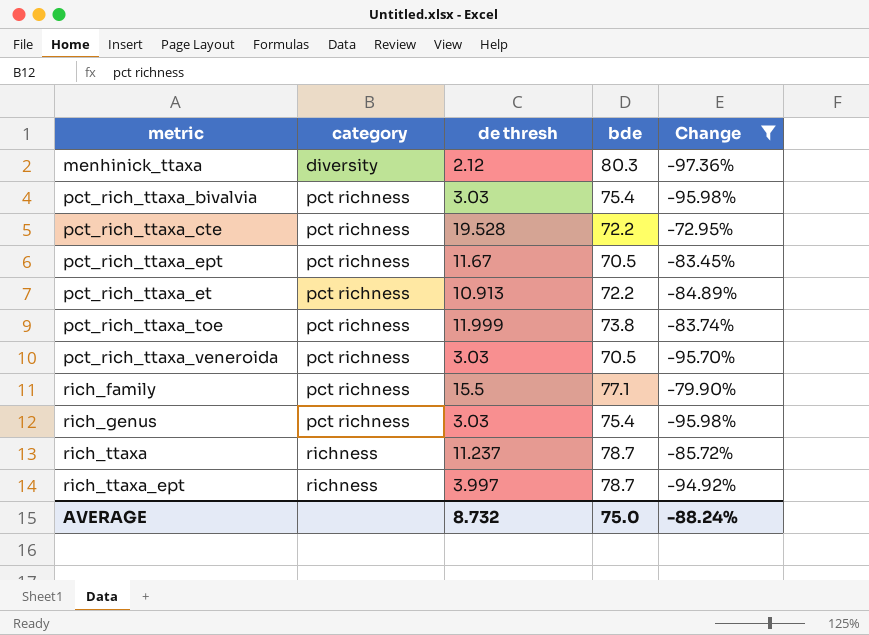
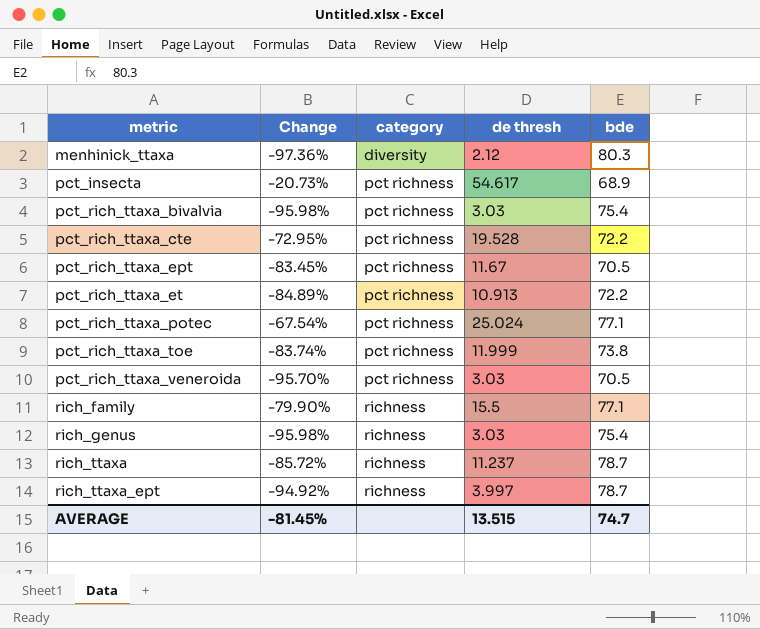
filter: Change <= -72.95% -> none
column Change | position: 5 -> 2
rich_family | category: pct richness -> richness
rich_genus | category: pct richness -> richness
AVERAGE | Change: -88.24% -> -81.45%
AVERAGE | de thresh: 8.732 -> 13.515
AVERAGE | bde: 75.0 -> 74.7

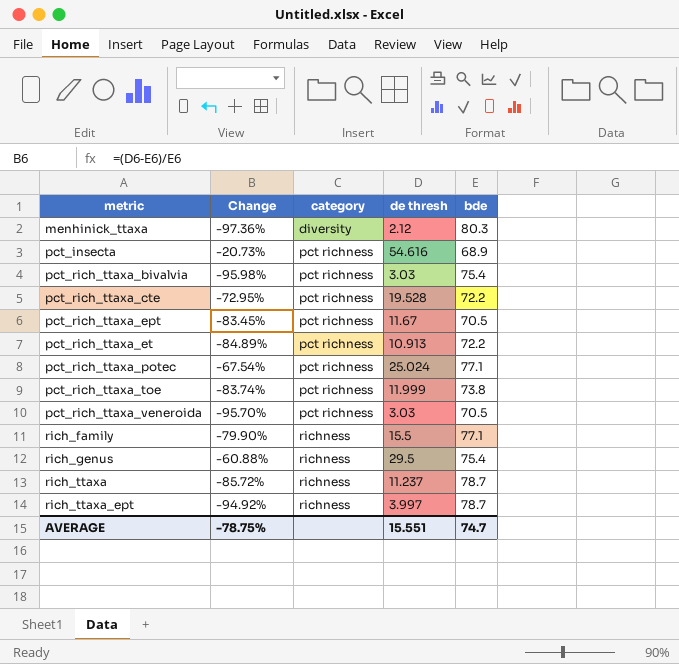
pct_insecta | de thresh: 54.617 -> 54.616
rich_genus | Change: -95.98% -> -60.88%
rich_genus | de thresh: 3.03 -> 29.5
AVERAGE | Change: -81.45% -> -78.75%
AVERAGE | de thresh: 13.515 -> 15.551

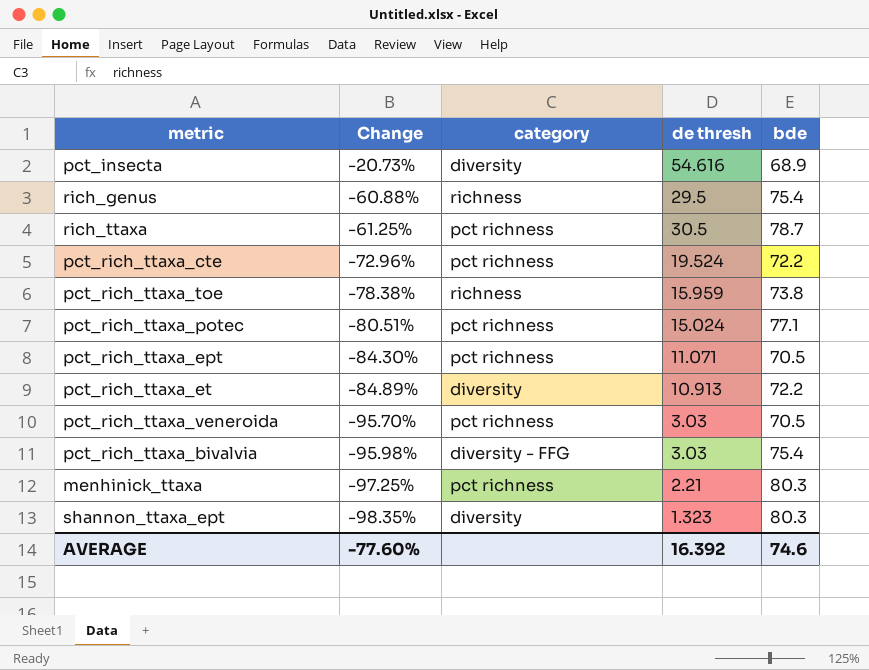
row order: metric ascending -> Change descending
row rich_family: -79.90% | richness | 15.5 | 77.1 -> none
row rich_ttaxa_ept: -94.92% | richness | 3.997 | 78.7 -> none
pct_insecta | category: pct richness -> diversity
rich_ttaxa | Change: -85.72% -> -61.25%
rich_ttaxa | category: richness -> pct richness
rich_ttaxa | de thresh: 11.237 -> 30.5
pct_rich_ttaxa_cte | Change: -72.95% -> -72.96%
pct_rich_ttaxa_cte | de thresh: 19.528 -> 19.524
pct_rich_ttaxa_toe | Change: -83.74% -> -78.38%
pct_rich_ttaxa_toe | category: pct richness -> richness
pct_rich_ttaxa_toe | de thresh: 11.999 -> 15.959
pct_rich_ttaxa_potec | Change: -67.54% -> -80.51%
pct_rich_ttaxa_potec | de thresh: 25.024 -> 15.024
pct_rich_ttaxa_ept | Change: -83.45% -> -84.30%
pct_rich_ttaxa_ept | de thresh: 11.67 -> 11.071
pct_rich_ttaxa_et | category: pct richness -> diversity
pct_rich_ttaxa_bivalvia | category: pct richness -> diversity - FFG
menhinick_ttaxa | Change: -97.36% -> -97.25%
menhinick_ttaxa | category: diversity -> pct richness
menhinick_ttaxa | de thresh: 2.12 -> 2.21
row shannon_ttaxa_ept: none -> -98.35% | diversity | 1.323 | 80.3
AVERAGE | Change: -78.75% -> -77.60%
AVERAGE | de thresh: 15.551 -> 16.392
AVERAGE | bde: 74.7 -> 74.6

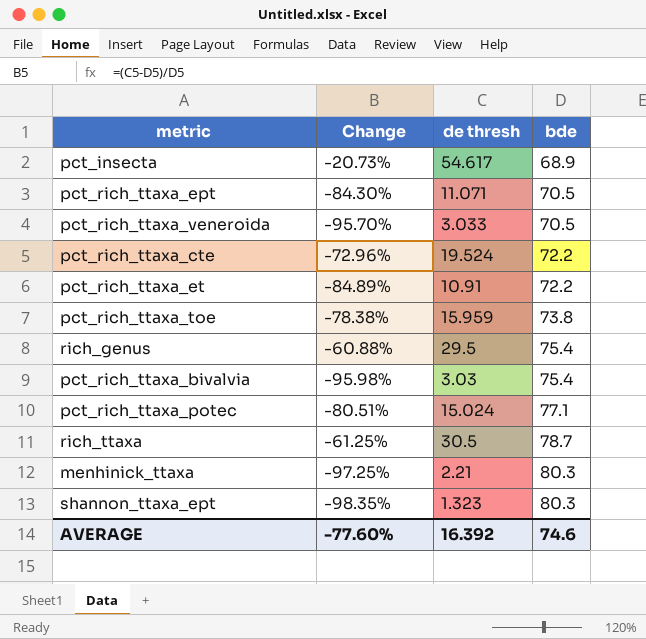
row order: Change descending -> bde ascending
column category | position: 3 -> none
pct_insecta | de thresh: 54.616 -> 54.617
pct_rich_ttaxa_veneroida | de thresh: 3.03 -> 3.033
pct_rich_ttaxa_et | de thresh: 10.913 -> 10.91

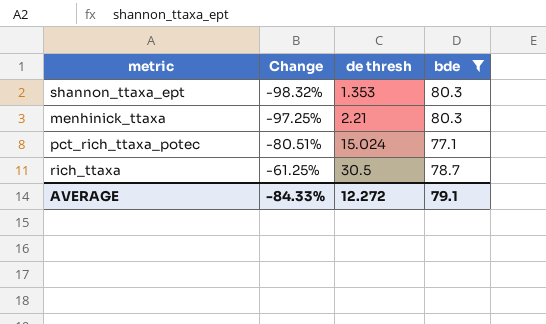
filter: none -> bde >= 77.1
row order: bde ascending -> Change ascending
shannon_ttaxa_ept | Change: -98.35% -> -98.32%
shannon_ttaxa_ept | de thresh: 1.323 -> 1.353
AVERAGE | Change: -77.60% -> -84.33%
AVERAGE | de thresh: 16.392 -> 12.272
AVERAGE | bde: 74.6 -> 79.1

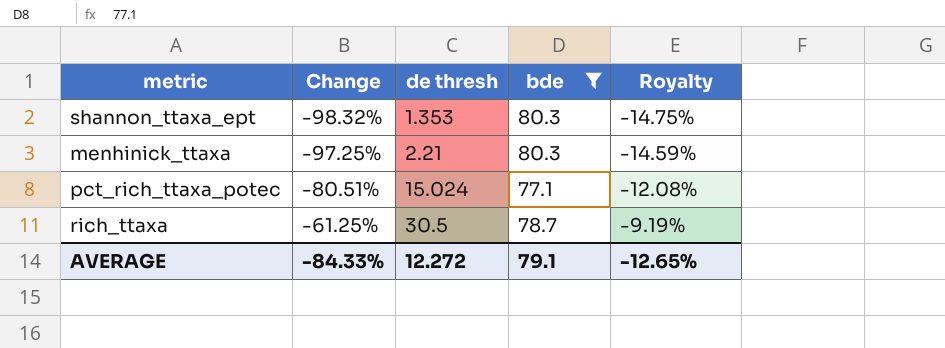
column Royalty | formula: none -> [Change] * 0.15

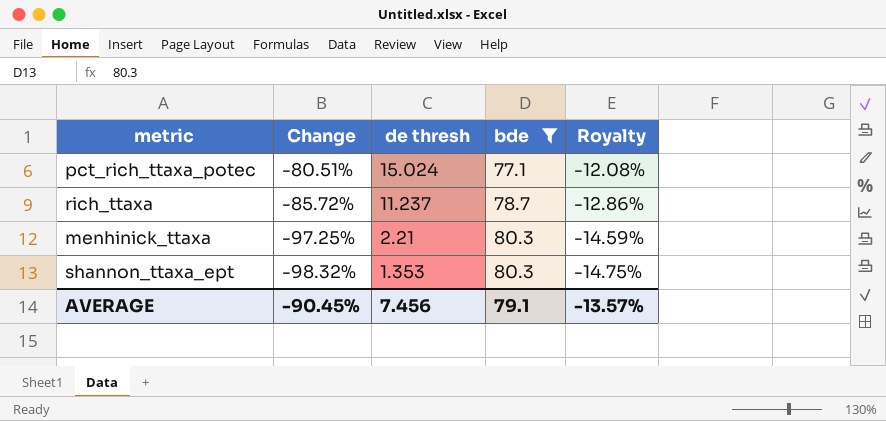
row order: Change ascending -> Change descending
rich_ttaxa | Change: -61.25% -> -85.72%
rich_ttaxa | de thresh: 30.5 -> 11.237
rich_ttaxa | Royalty: -9.19% -> -12.86%
AVERAGE | Change: -84.33% -> -90.45%
AVERAGE | de thresh: 12.272 -> 7.456
AVERAGE | Royalty: -12.65% -> -13.57%

